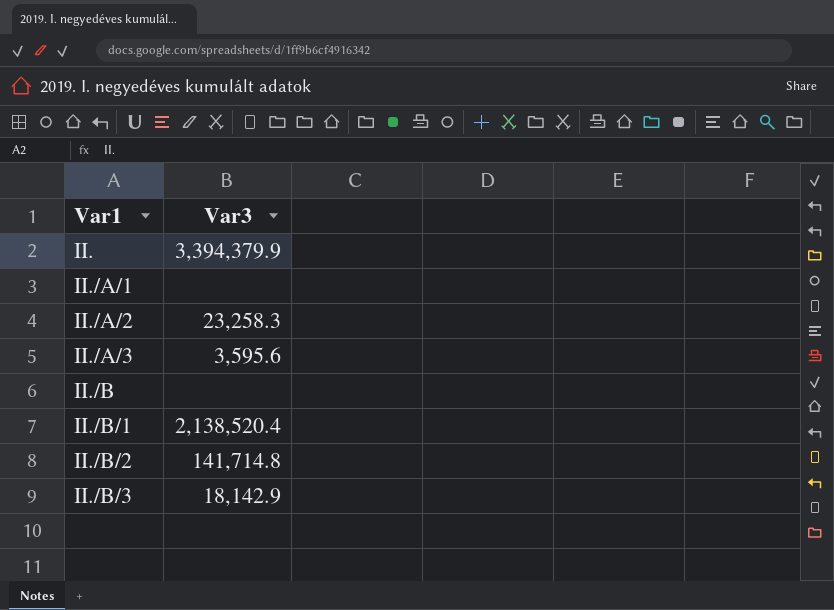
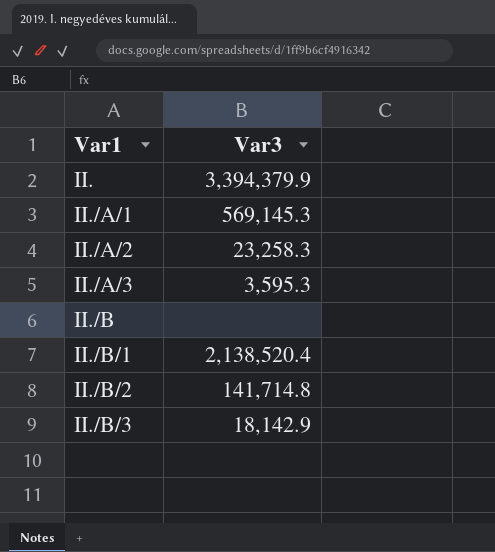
II./A/1 | Var3: none -> 569,145.3
II./A/3 | Var3: 3,595.6 -> 3,595.3

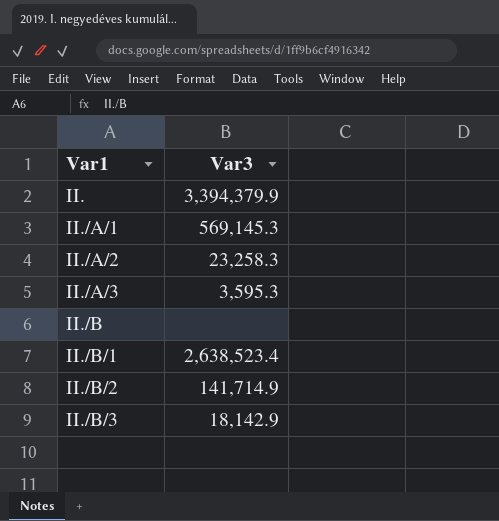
II./B/1 | Var3: 2,138,520.4 -> 2,638,523.4
II./B/2 | Var3: 141,714.8 -> 141,714.9

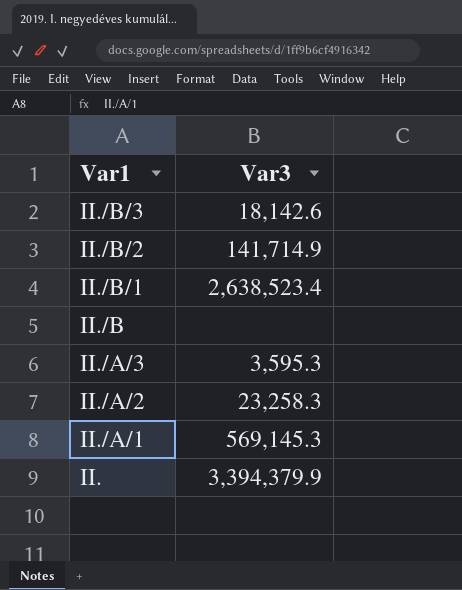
row order: Var1 ascending -> Var1 descending
II./B/3 | Var3: 18,142.9 -> 18,142.6

